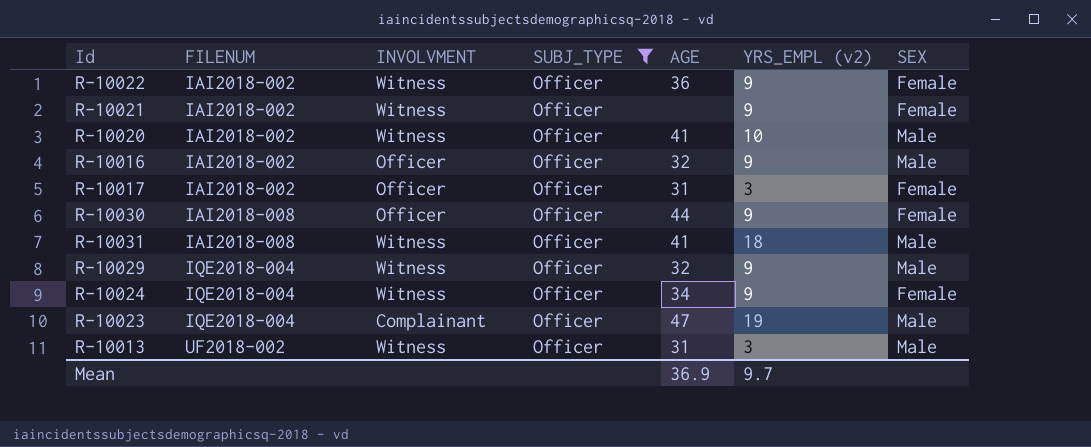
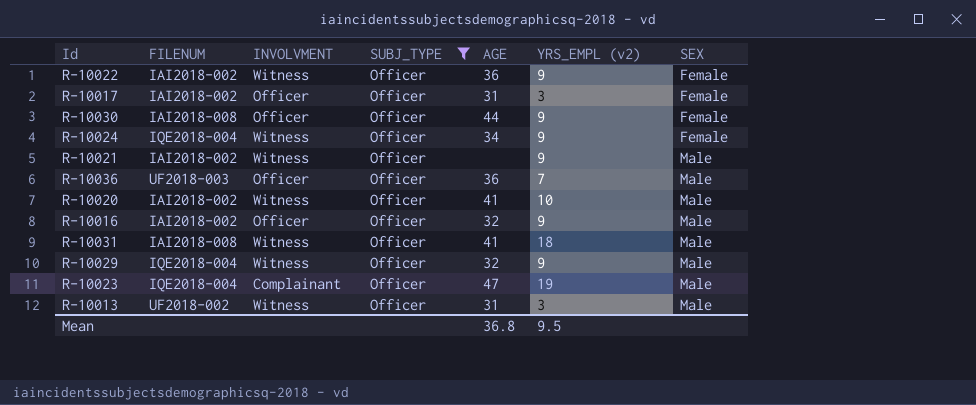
row order: FILENUM ascending -> SEX ascending
R-10021 | SEX: Female -> Male
row R-10036: none -> UF2018-003 | Officer | Officer | 36 | 7 | Male
Mean | AGE: 36.9 -> 36.8
Mean | YRS_EMPL (v2): 9.7 -> 9.5

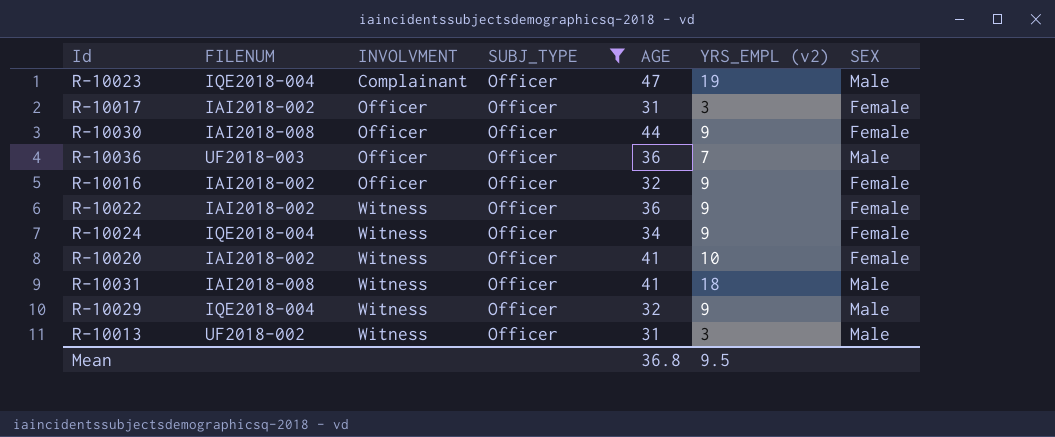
row order: SEX ascending -> INVOLVMENT ascending
row R-10021: IAI2018-002 | Witness | Officer | none | 9 | Male -> none
R-10016 | SEX: Male -> Female
R-10020 | SEX: Male -> Female

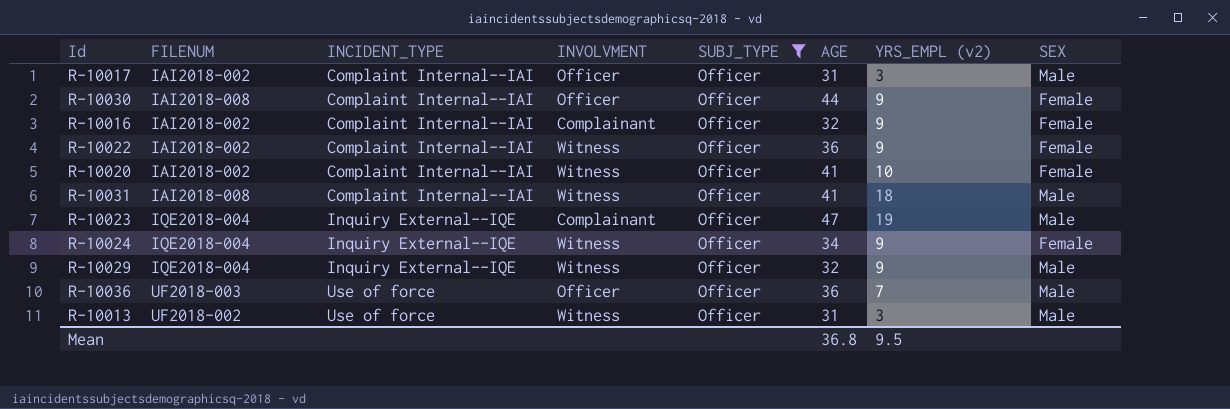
row order: INVOLVMENT ascending -> INCIDENT_TYPE ascending
column INCIDENT_TYPE | position: none -> 3
R-10017 | SEX: Female -> Male
R-10016 | INVOLVMENT: Officer -> Complainant

